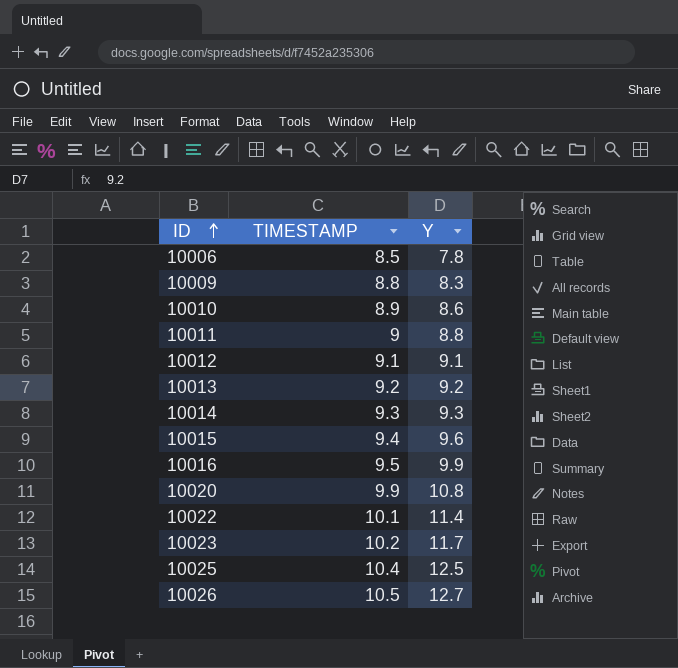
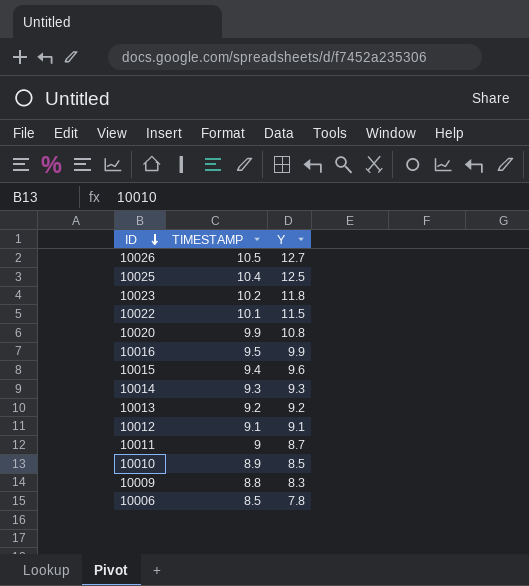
row order: ID ascending -> ID descending
10023 | Y: 11.7 -> 11.8
10022 | Y: 11.4 -> 11.5
10011 | Y: 8.8 -> 8.7
10010 | Y: 8.6 -> 8.5

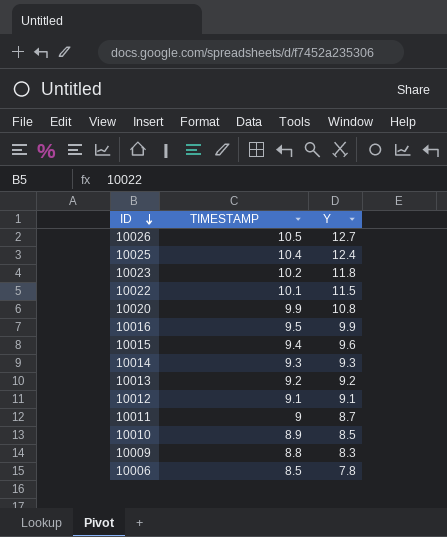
10025 | Y: 12.5 -> 12.4

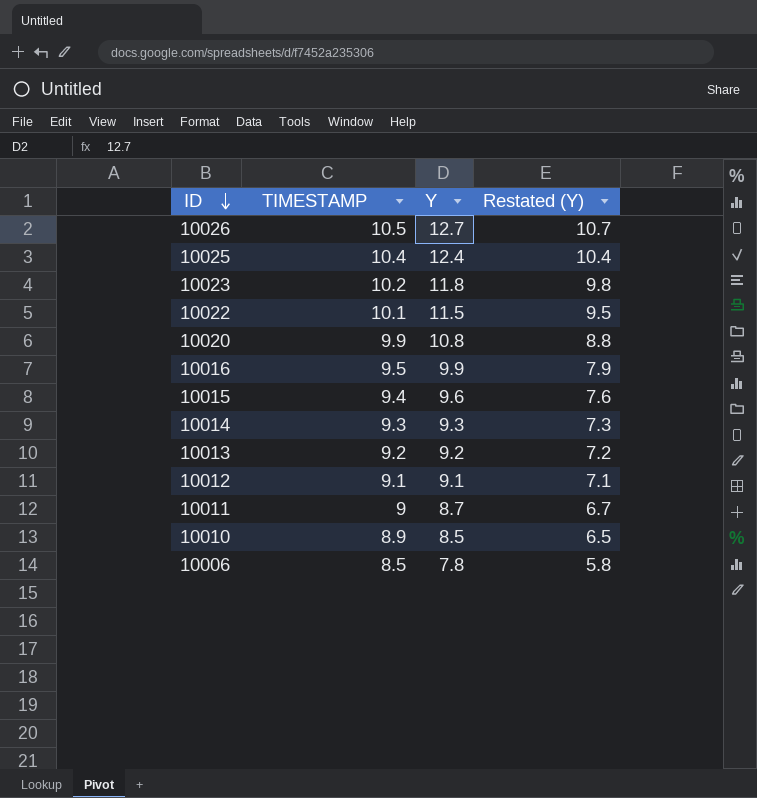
column Restated (Y) | formula: none -> [Y] - 2
row 10009: 8.8 | 8.3 -> none

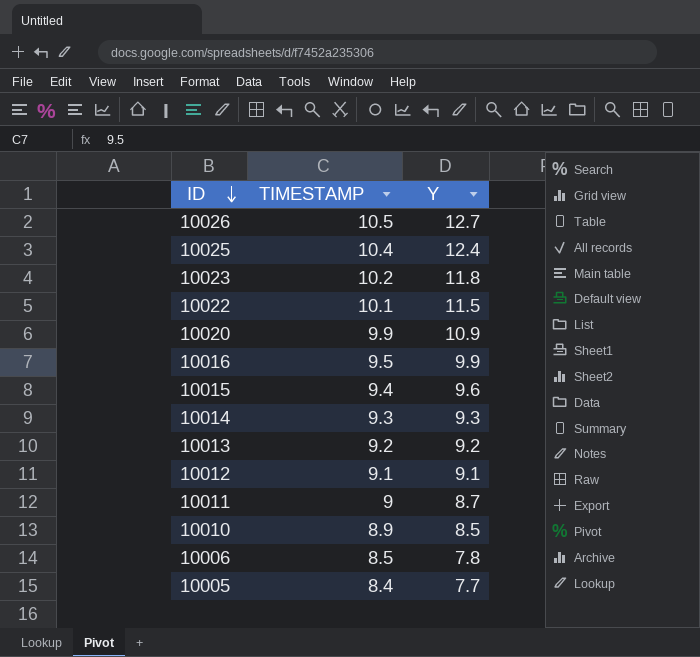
column Restated (Y) | formula: [Y] - 2 -> none
10020 | Y: 10.8 -> 10.9
row 10005: none -> 8.4 | 7.7

